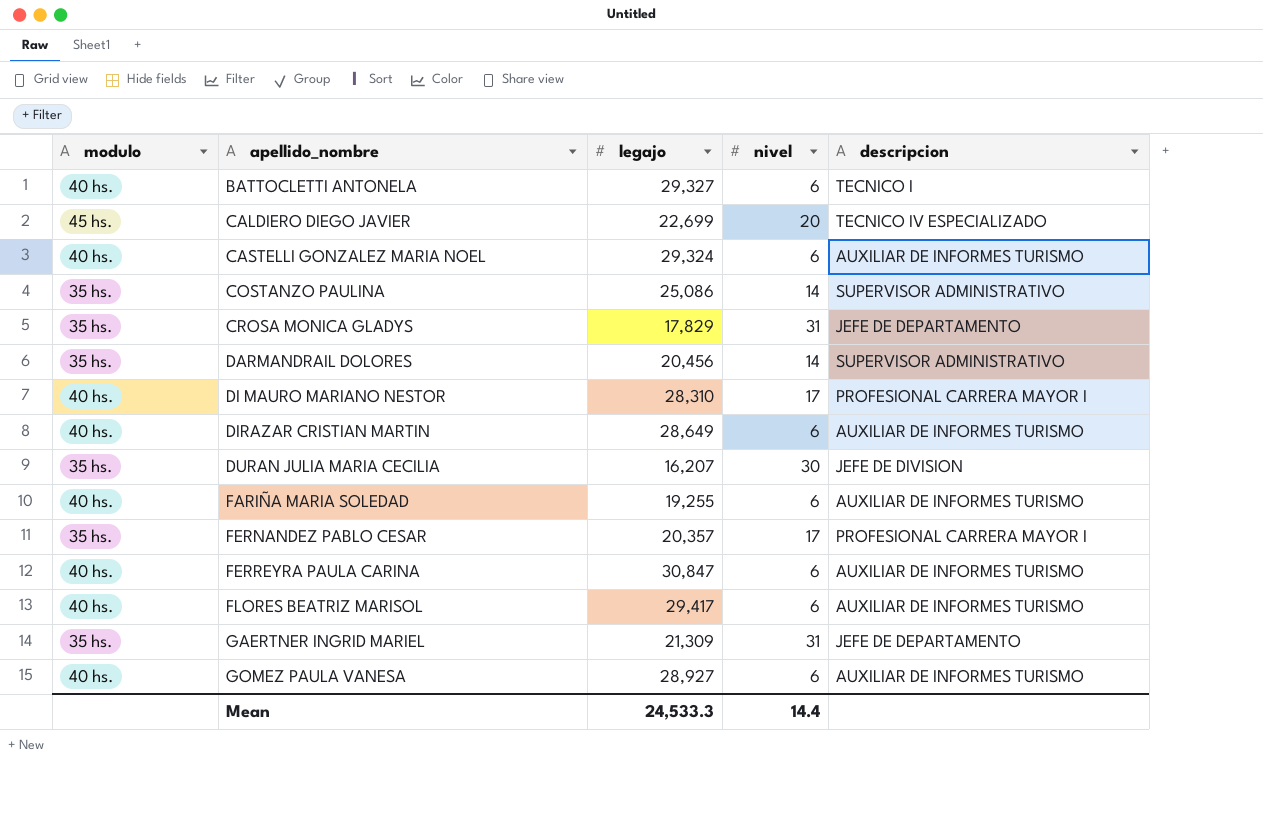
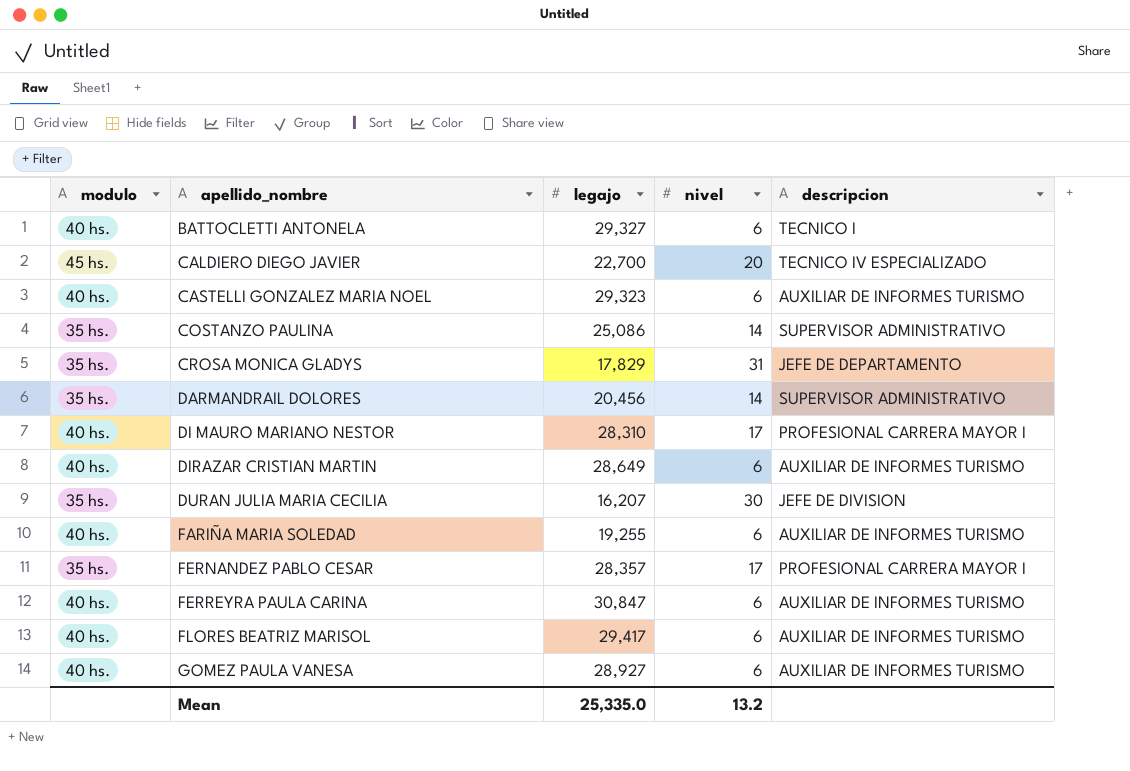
row GAERTNER INGRID MARIEL: 35 hs. | 21,309 | 31 | JEFE DE DEPARTAMENTO -> none
CALDIERO DIEGO JAVIER | legajo: 22,699 -> 22,700
CASTELLI GONZALEZ MARIA NOEL | legajo: 29,324 -> 29,323
FERNANDEZ PABLO CESAR | legajo: 20,357 -> 28,357
Mean | legajo: 24,533.3 -> 25,335.0
Mean | nivel: 14.4 -> 13.2

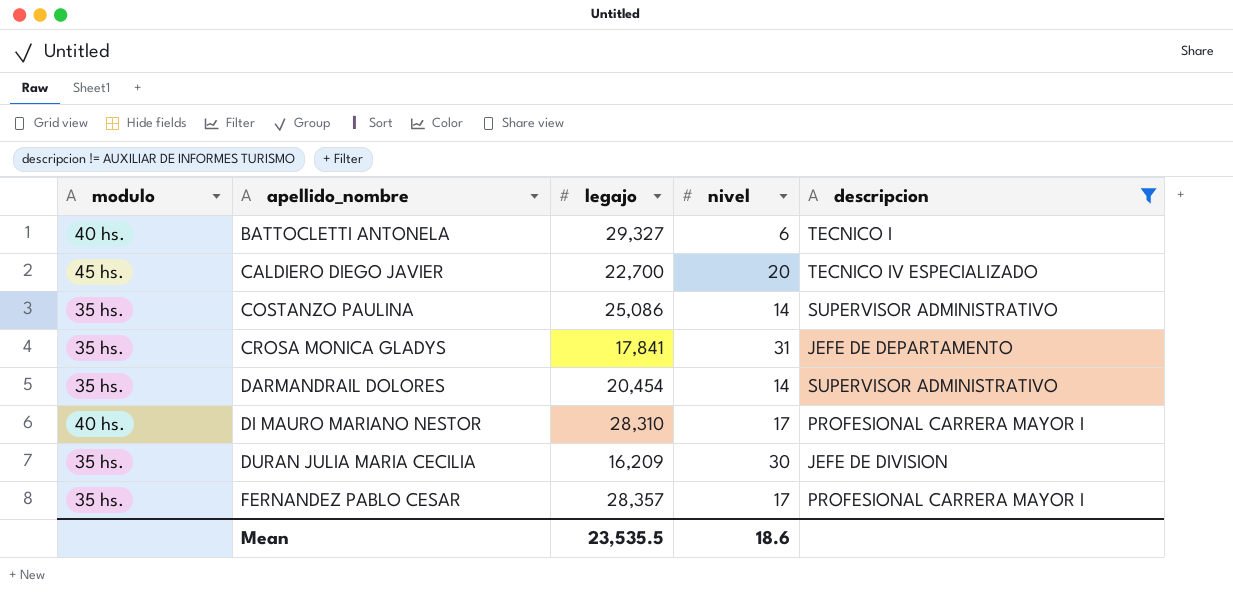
filter: none -> descripcion != AUXILIAR DE INFORMES TURISMO
CROSA MONICA GLADYS | legajo: 17,829 -> 17,841
DARMANDRAIL DOLORES | legajo: 20,456 -> 20,454
DURAN JULIA MARIA CECILIA | legajo: 16,207 -> 16,209
Mean | legajo: 25,335.0 -> 23,535.5
Mean | nivel: 13.2 -> 18.6

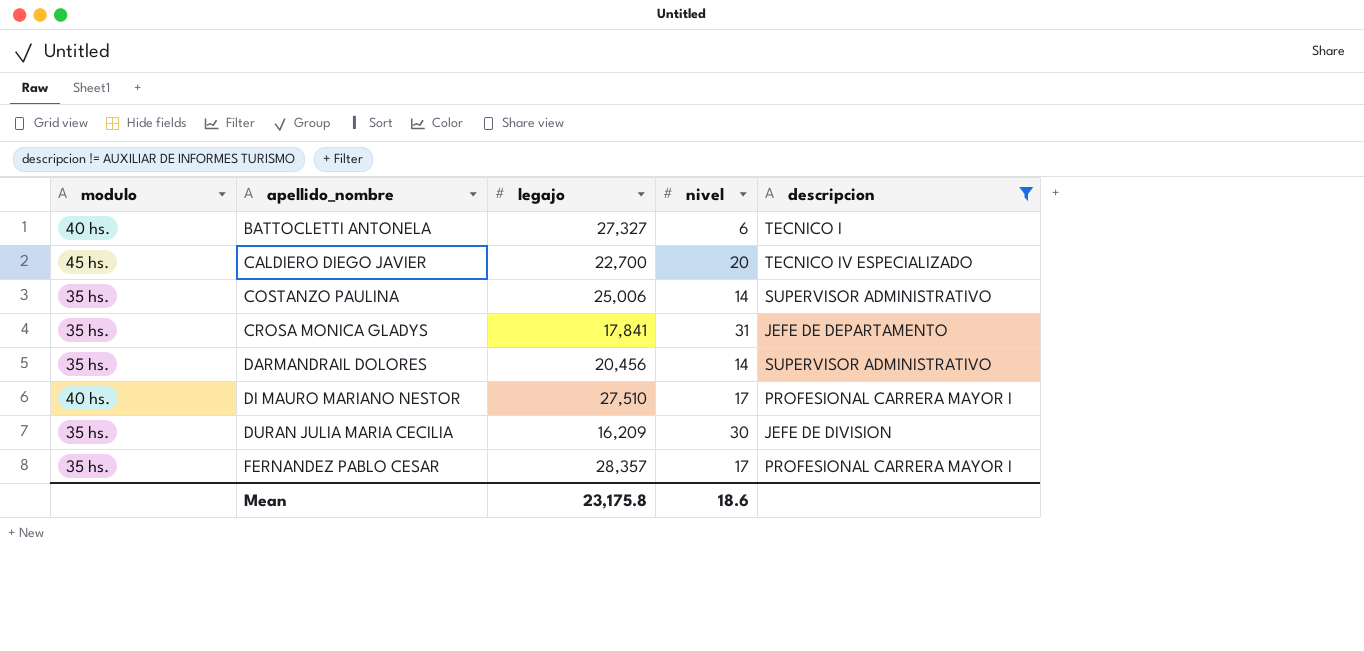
BATTOCLETTI ANTONELA | legajo: 29,327 -> 27,327
COSTANZO PAULINA | legajo: 25,086 -> 25,006
DARMANDRAIL DOLORES | legajo: 20,454 -> 20,456
DI MAURO MARIANO NESTOR | legajo: 28,310 -> 27,510
Mean | legajo: 23,535.5 -> 23,175.8

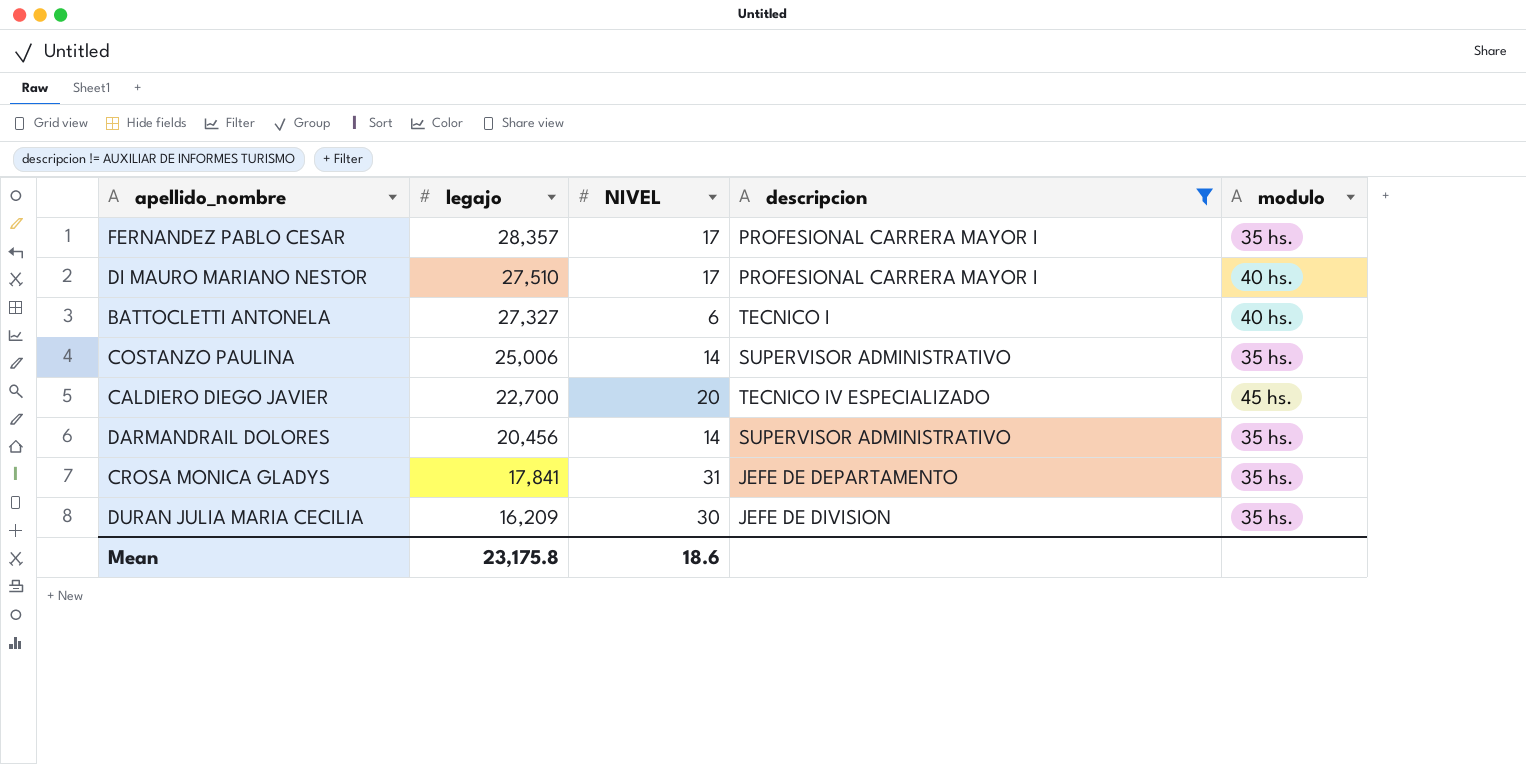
row order: apellido_nombre ascending -> legajo descending
column name: nivel -> NIVEL
column modulo | position: 1 -> 5

